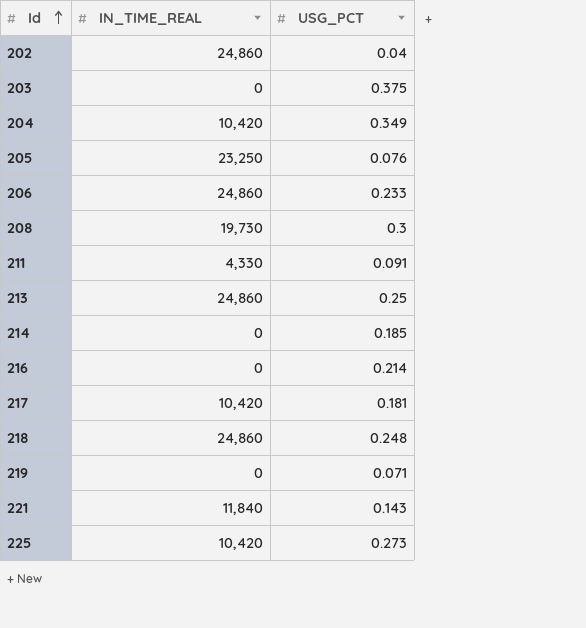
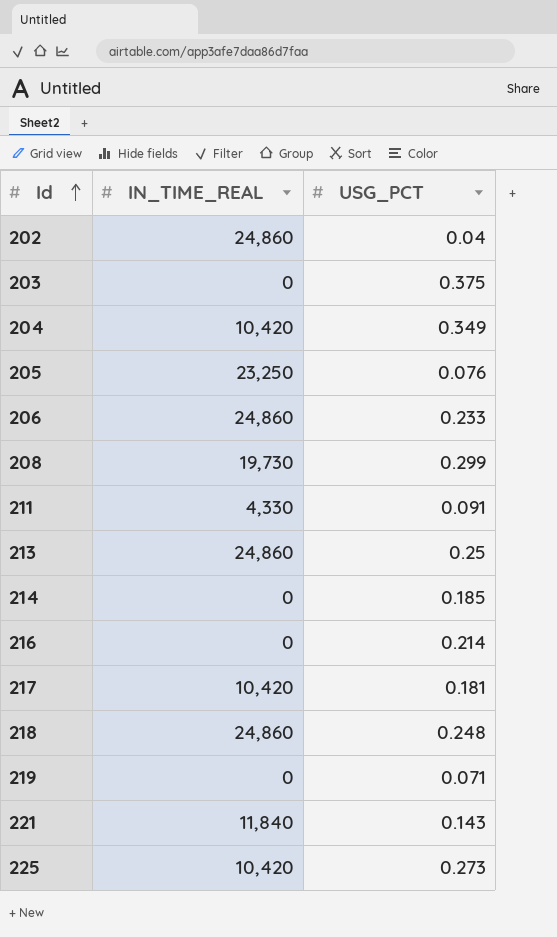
208 | USG_PCT: 0.3 -> 0.299

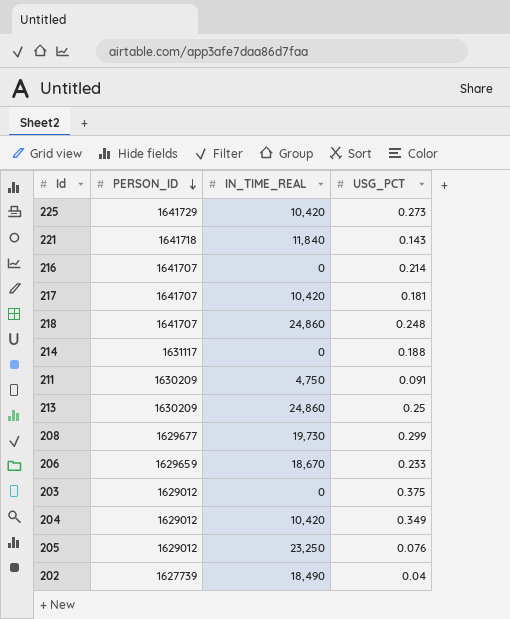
row order: Id ascending -> PERSON_ID descending
column PERSON_ID | position: none -> 2
row 219: 0 | 0.071 -> none
214 | USG_PCT: 0.185 -> 0.188
211 | IN_TIME_REAL: 4,330 -> 4,750
206 | IN_TIME_REAL: 24,860 -> 18,670
202 | IN_TIME_REAL: 24,860 -> 18,490

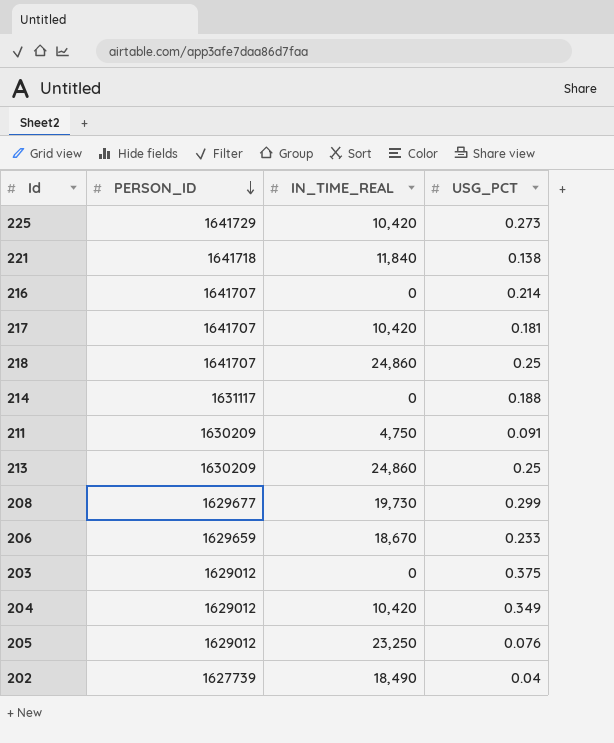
221 | USG_PCT: 0.143 -> 0.138
218 | USG_PCT: 0.248 -> 0.25

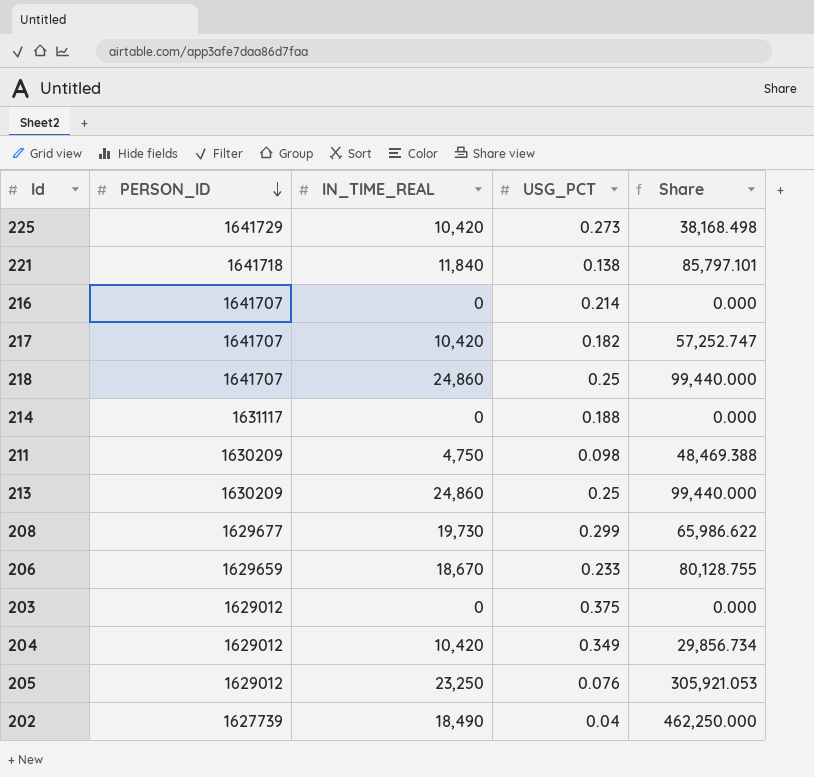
column Share | formula: none -> [IN_TIME_REAL] / [USG_PCT]
217 | USG_PCT: 0.181 -> 0.182
211 | USG_PCT: 0.091 -> 0.098

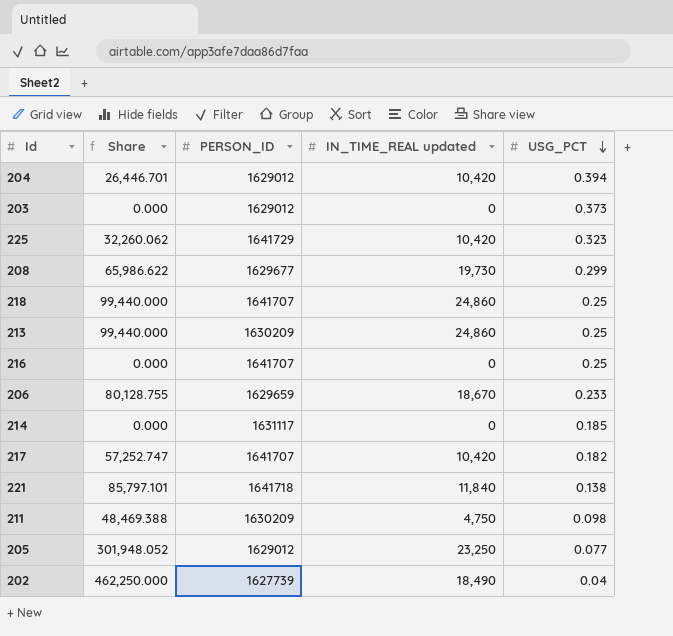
row order: PERSON_ID descending -> USG_PCT descending
column Share | position: 5 -> 2
column name: IN_TIME_REAL -> IN_TIME_REAL updated
204 | Share: 29,856.734 -> 26,446.701
204 | USG_PCT: 0.349 -> 0.394
203 | USG_PCT: 0.375 -> 0.373
225 | Share: 38,168.498 -> 32,260.062
225 | USG_PCT: 0.273 -> 0.323
216 | USG_PCT: 0.214 -> 0.25
214 | USG_PCT: 0.188 -> 0.185
205 | Share: 305,921.053 -> 301,948.052
205 | USG_PCT: 0.076 -> 0.077

